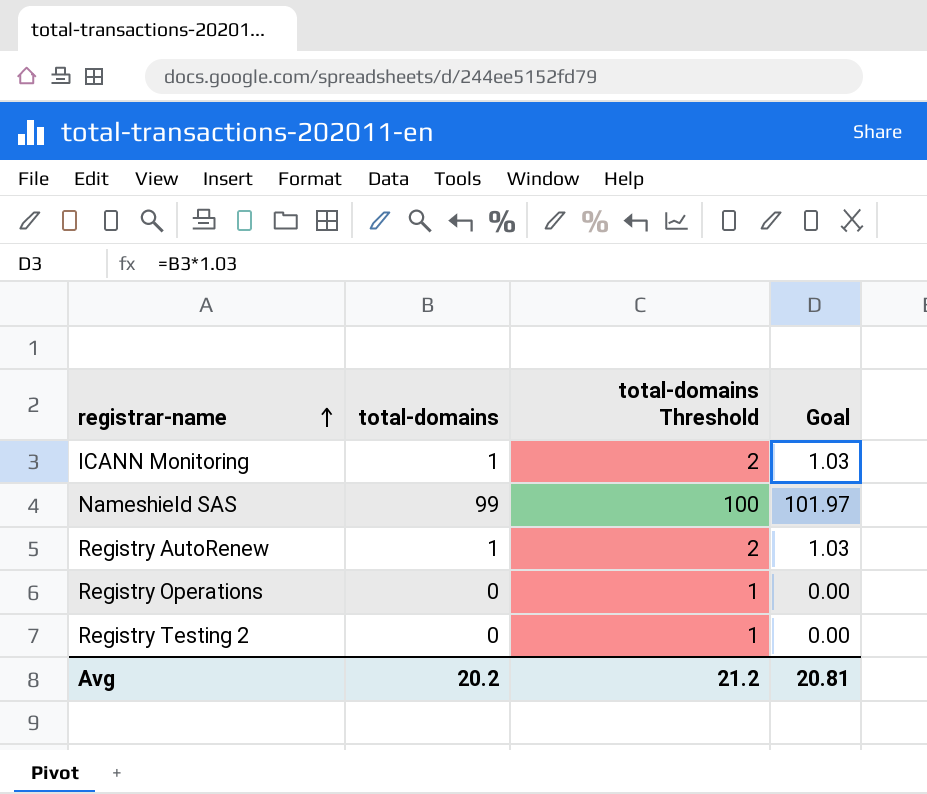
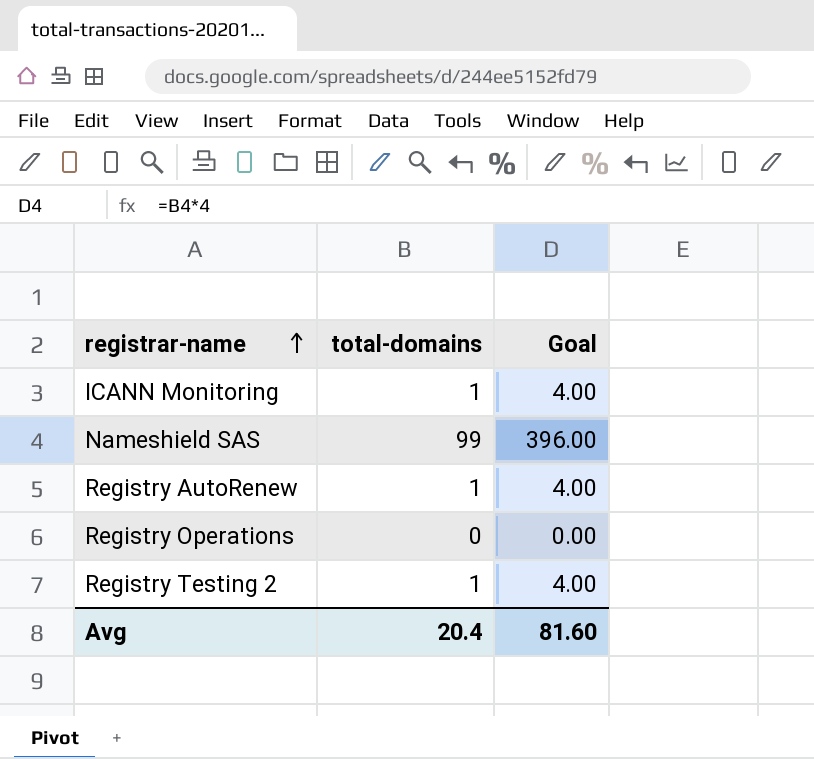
column total-domains Threshold | formula: [total-domains] + 1 -> none
column Goal | formula: [total-domains] * 1.03 -> [total-domains] * 4
Registry Testing 2 | total-domains: 0 -> 1
Avg | total-domains: 20.2 -> 20.4
Avg | Goal: 20.81 -> 81.60

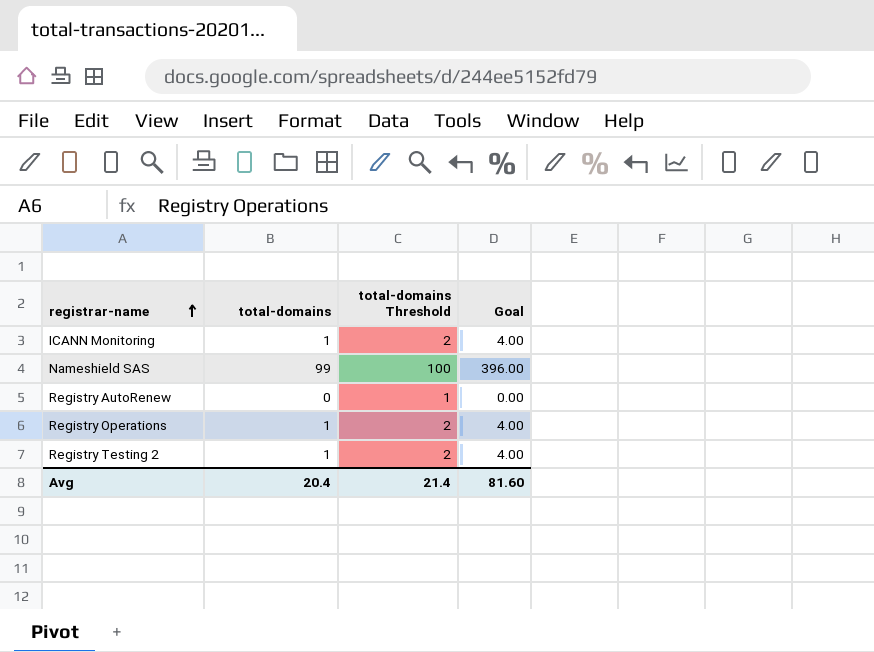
column total-domains Threshold | formula: none -> [total-domains] + 1
Registry AutoRenew | total-domains: 1 -> 0
Registry AutoRenew | Goal: 4.00 -> 0.00
Registry Operations | total-domains: 0 -> 1
Registry Operations | Goal: 0.00 -> 4.00

